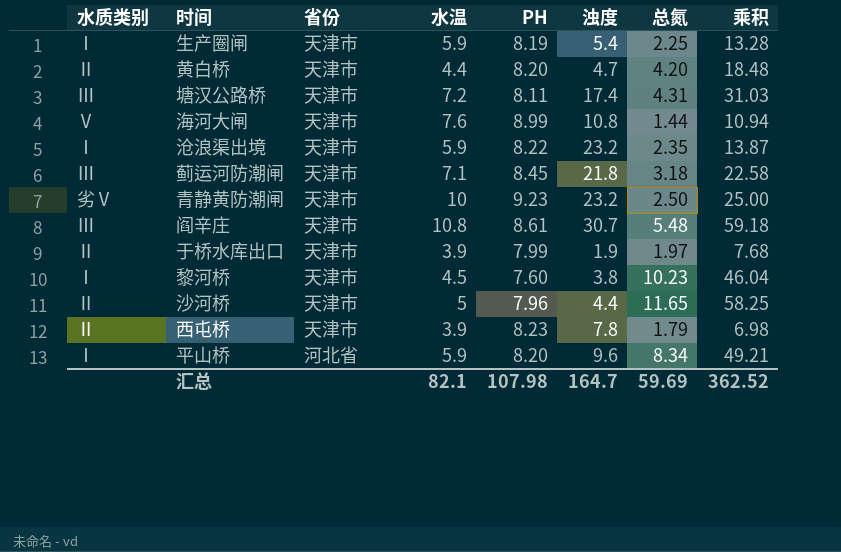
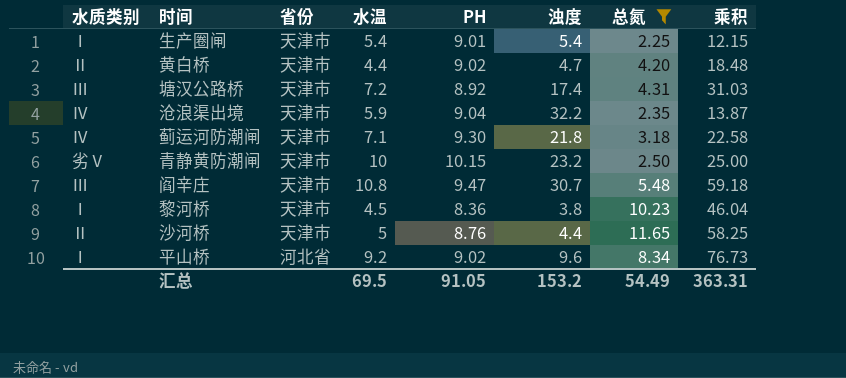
filter: none -> 总氮 >= 2.25
生产圈闸 | 水温: 5.9 -> 5.4
生产圈闸 | PH: 8.19 -> 9.01
生产圈闸 | 乘积: 13.28 -> 12.15
黄白桥 | PH: 8.20 -> 9.02
塘汉公路桥 | PH: 8.11 -> 8.92
沧浪渠出境 | 水质类别: Ⅰ -> Ⅳ
沧浪渠出境 | PH: 8.22 -> 9.04
沧浪渠出境 | 浊度: 23.2 -> 32.2
蓟运河防潮闸 | 水质类别: Ⅲ -> Ⅳ
蓟运河防潮闸 | PH: 8.45 -> 9.30
青静黄防潮闸 | PH: 9.23 -> 10.15
阎辛庄 | PH: 8.61 -> 9.47
黎河桥 | PH: 7.60 -> 8.36
沙河桥 | PH: 7.96 -> 8.76
平山桥 | 水温: 5.9 -> 9.2
平山桥 | PH: 8.20 -> 9.02
平山桥 | 乘积: 49.21 -> 76.73
汇总 | 水温: 82.1 -> 69.5
汇总 | PH: 107.98 -> 91.05
汇总 | 浊度: 164.7 -> 153.2
汇总 | 总氮: 59.69 -> 54.49
汇总 | 乘积: 362.52 -> 363.31

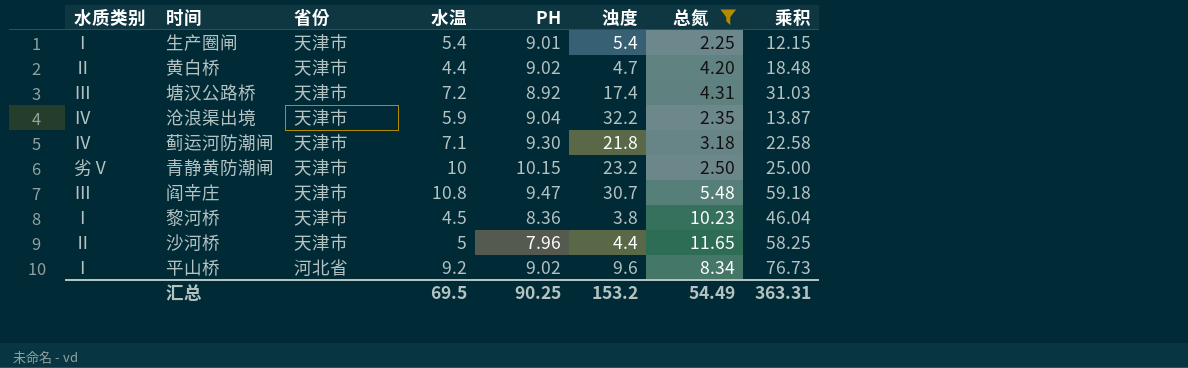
沙河桥 | PH: 8.76 -> 7.96
汇总 | PH: 91.05 -> 90.25

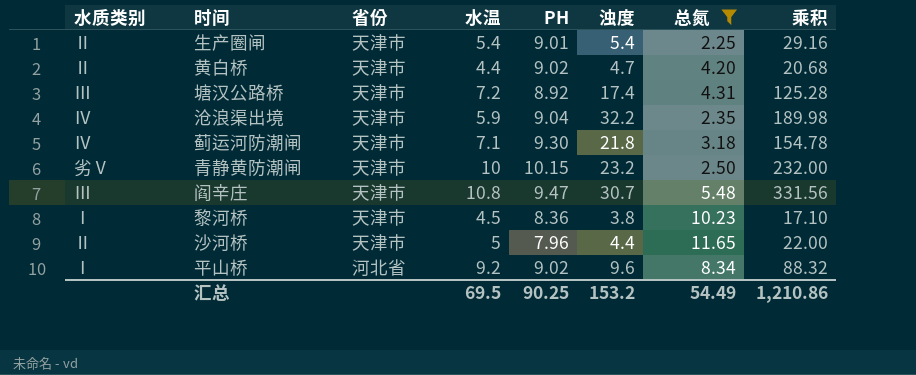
column 乘积 | formula: [水温] * [总氮] -> [水温] * [浊度]
生产圈闸 | 水质类别: Ⅰ -> Ⅱ
汇总 | 乘积: 363.31 -> 1,210.86

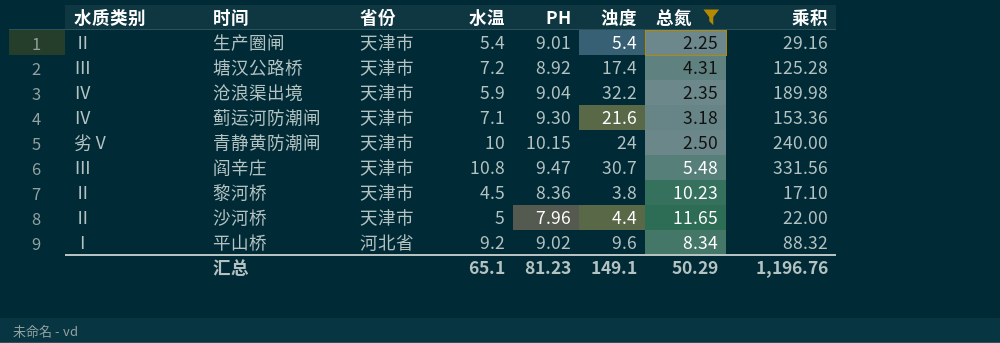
row 黄白桥: Ⅱ | 天津市 | 4.4 | 9.02 | 4.7 | 4.20 | 20.68 -> none
蓟运河防潮闸 | 浊度: 21.8 -> 21.6
蓟运河防潮闸 | 乘积: 154.78 -> 153.36
青静黄防潮闸 | 浊度: 23.2 -> 24
青静黄防潮闸 | 乘积: 232.00 -> 240.00
黎河桥 | 水质类别: Ⅰ -> Ⅱ
汇总 | 水温: 69.5 -> 65.1
汇总 | PH: 90.25 -> 81.23
汇总 | 浊度: 153.2 -> 149.1
汇总 | 总氮: 54.49 -> 50.29
汇总 | 乘积: 1,210.86 -> 1,196.76

